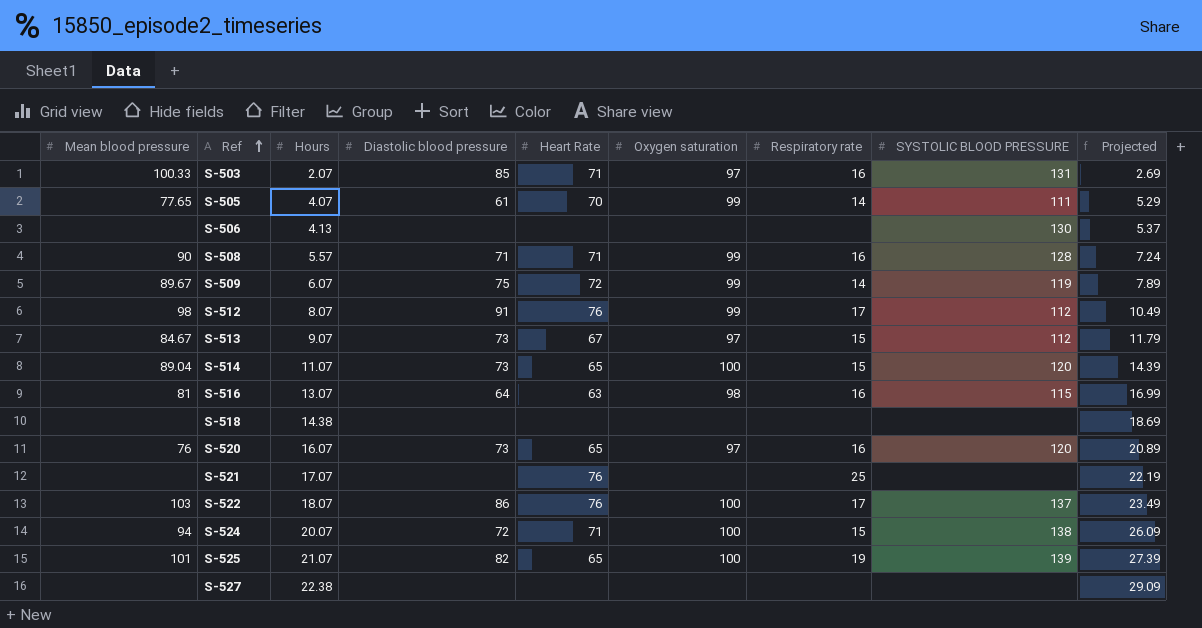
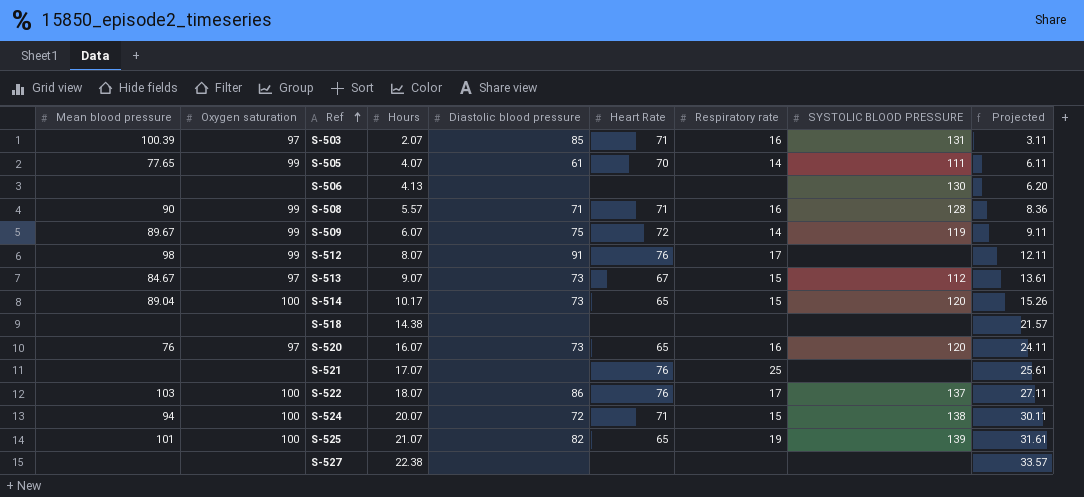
column Oxygen saturation | position: 6 -> 2
column Projected | formula: [Hours] * 1.3 -> [Hours] * 1.5
row S-516: 81 | 13.07 | 64 | 63 | 98 | 16 | 115 | 16.99 -> none
S-503 | Mean blood pressure: 100.33 -> 100.39
S-512 | SYSTOLIC BLOOD PRESSURE: 112 -> none
S-514 | Hours: 11.07 -> 10.17

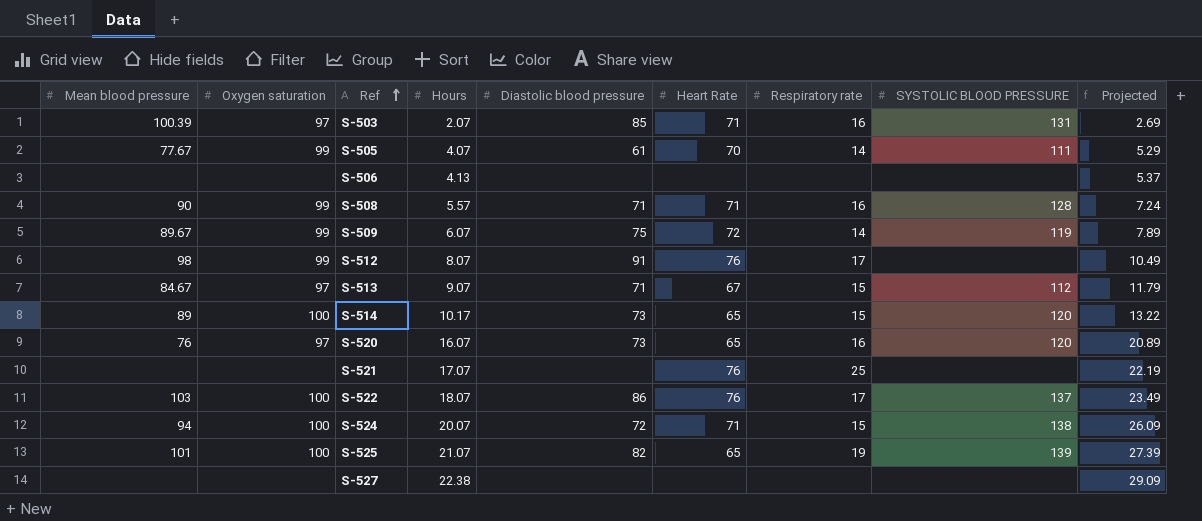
column Projected | formula: [Hours] * 1.5 -> [Hours] * 1.3
row S-518: none | none | 14.38 | none | none | none | none | 21.57 -> none
S-505 | Mean blood pressure: 77.65 -> 77.67
S-506 | SYSTOLIC BLOOD PRESSURE: 130 -> none
S-513 | Diastolic blood pressure: 73 -> 71
S-514 | Mean blood pressure: 89.04 -> 89

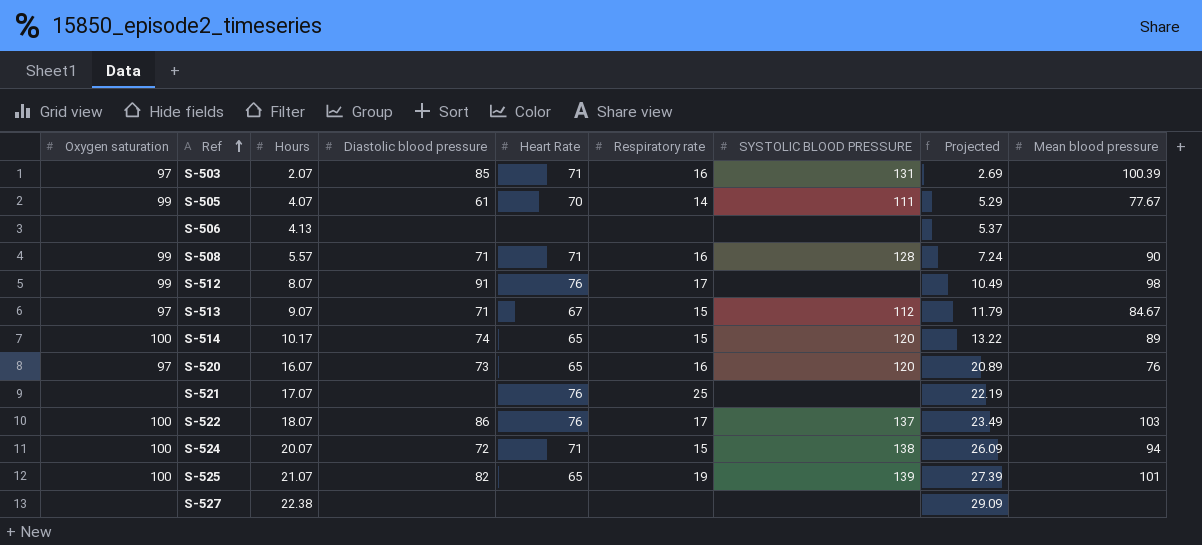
column Mean blood pressure | position: 1 -> 9
row S-509: 89.67 | 99 | 6.07 | 75 | 72 | 14 | 119 | 7.89 -> none
S-514 | Diastolic blood pressure: 73 -> 74

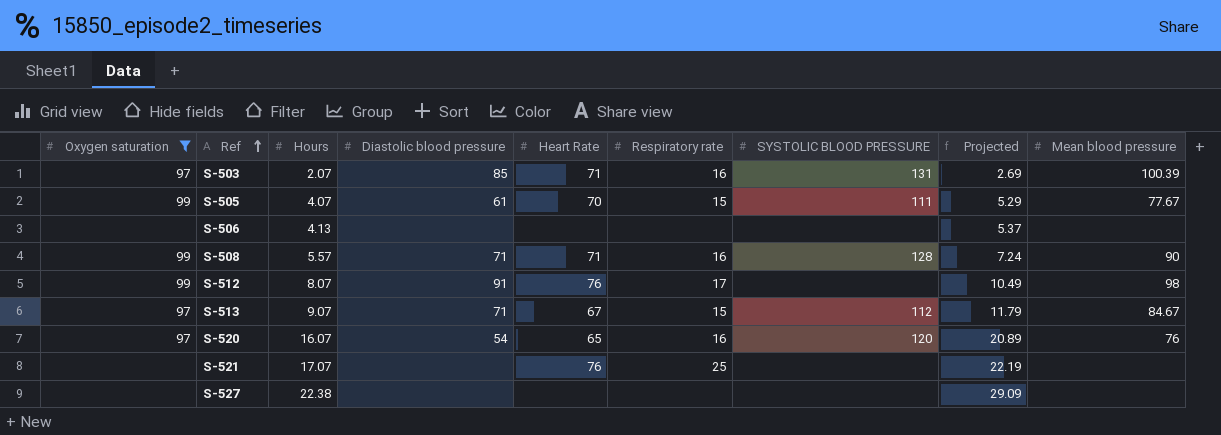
filter: none -> Oxygen saturation != 100
S-505 | Respiratory rate: 14 -> 15
S-520 | Diastolic blood pressure: 73 -> 54

